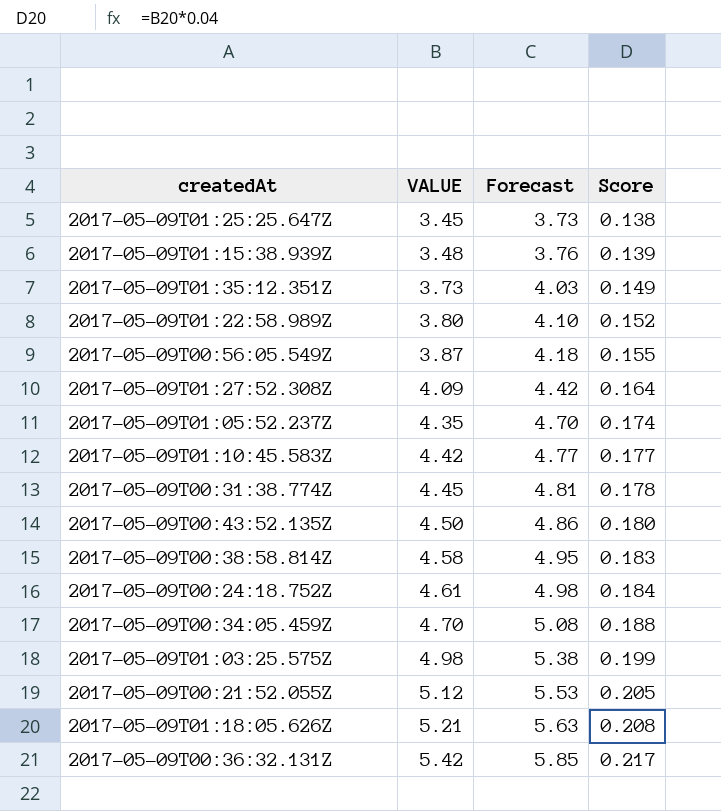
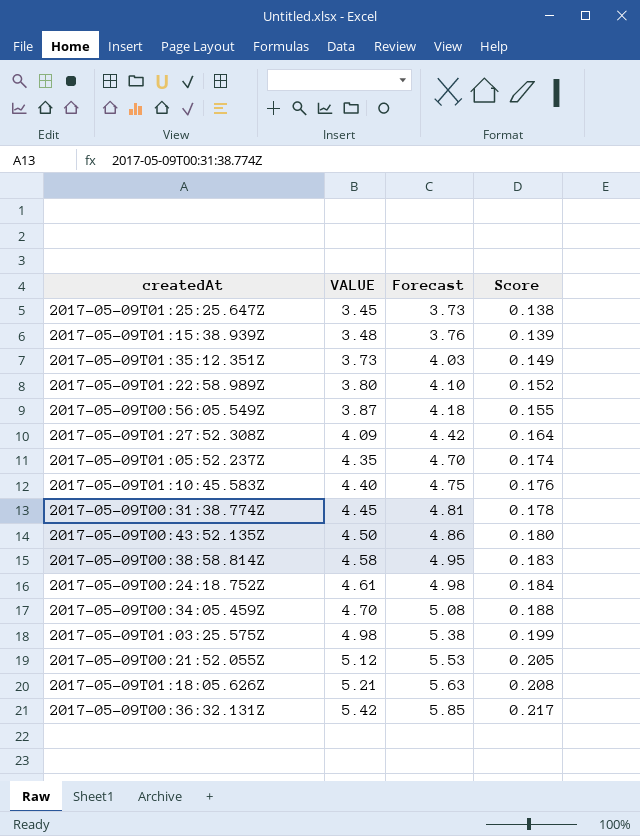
2017-05-09T01:10:45.583Z | VALUE: 4.42 -> 4.40
2017-05-09T01:10:45.583Z | Forecast: 4.77 -> 4.75
2017-05-09T01:10:45.583Z | Score: 0.177 -> 0.176

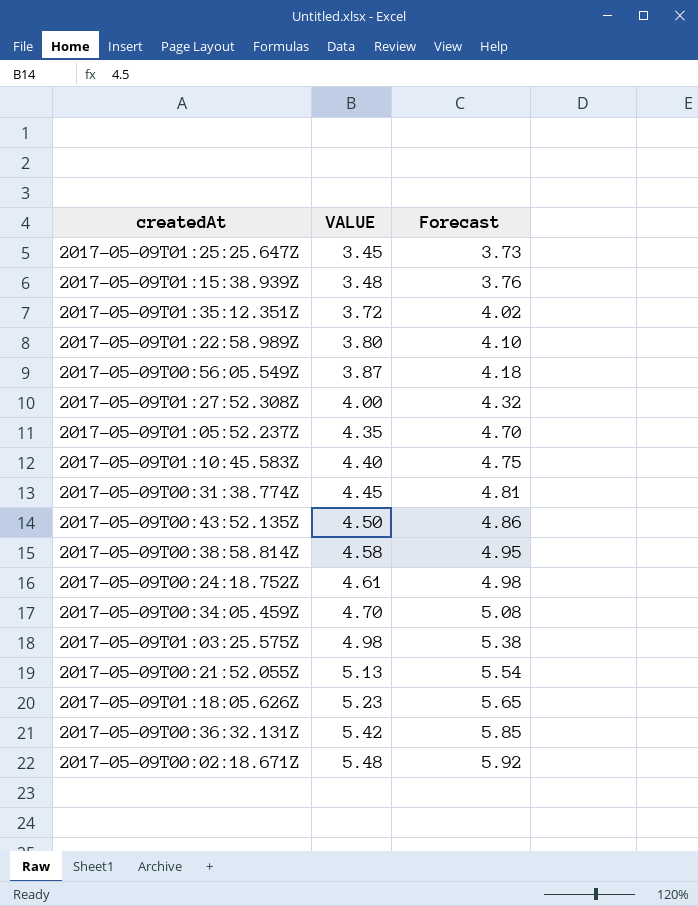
column Score | formula: [VALUE] * 0.04 -> none
2017-05-09T01:35:12.351Z | VALUE: 3.73 -> 3.72
2017-05-09T01:35:12.351Z | Forecast: 4.03 -> 4.02
2017-05-09T01:27:52.308Z | VALUE: 4.09 -> 4.00
2017-05-09T01:27:52.308Z | Forecast: 4.42 -> 4.32
2017-05-09T00:21:52.055Z | VALUE: 5.12 -> 5.13
2017-05-09T00:21:52.055Z | Forecast: 5.53 -> 5.54
2017-05-09T01:18:05.626Z | VALUE: 5.21 -> 5.23
2017-05-09T01:18:05.626Z | Forecast: 5.63 -> 5.65
row 2017-05-09T00:02:18.671Z: none -> 5.48 | 5.92

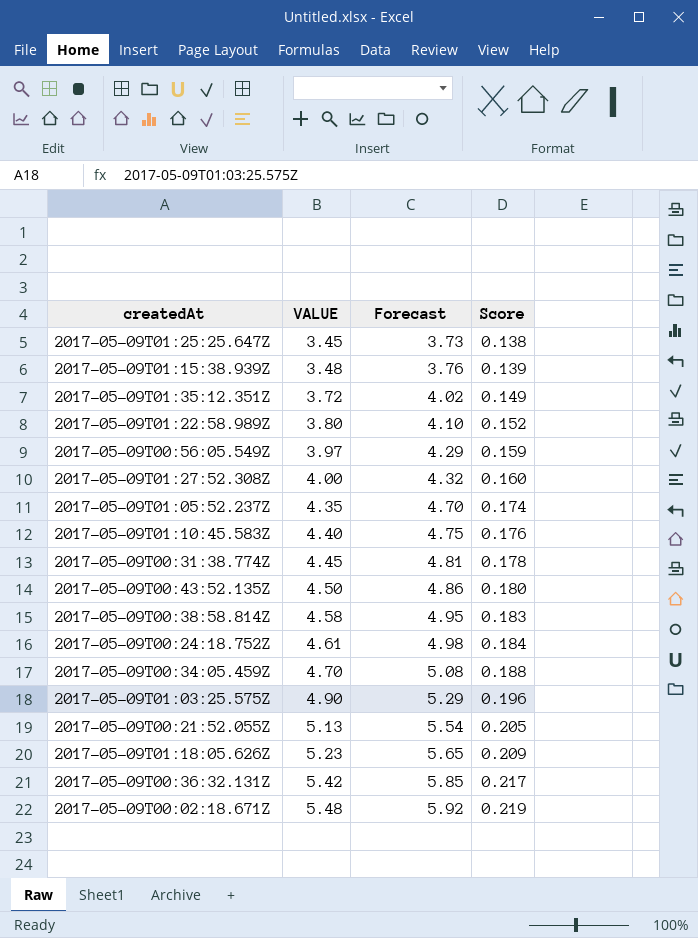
column Score | formula: none -> [VALUE] * 0.04
2017-05-09T00:56:05.549Z | VALUE: 3.87 -> 3.97
2017-05-09T00:56:05.549Z | Forecast: 4.18 -> 4.29
2017-05-09T01:03:25.575Z | VALUE: 4.98 -> 4.90
2017-05-09T01:03:25.575Z | Forecast: 5.38 -> 5.29

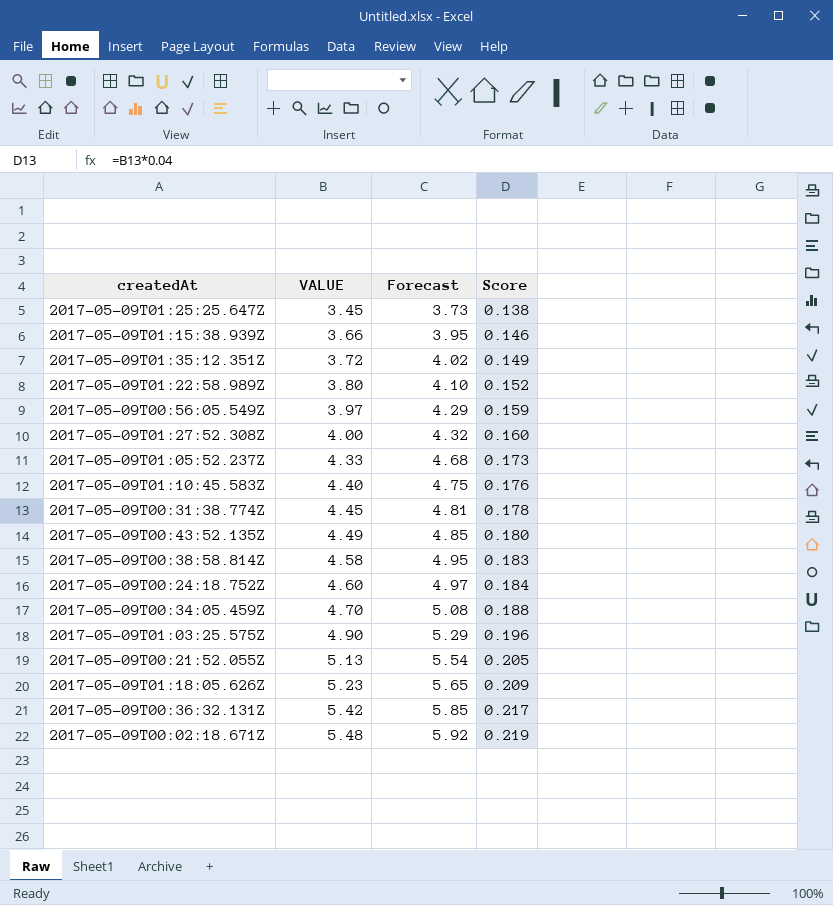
2017-05-09T01:15:38.939Z | VALUE: 3.48 -> 3.66
2017-05-09T01:15:38.939Z | Forecast: 3.76 -> 3.95
2017-05-09T01:15:38.939Z | Score: 0.139 -> 0.146
2017-05-09T01:05:52.237Z | VALUE: 4.35 -> 4.33
2017-05-09T01:05:52.237Z | Forecast: 4.70 -> 4.68
2017-05-09T01:05:52.237Z | Score: 0.174 -> 0.173
2017-05-09T00:43:52.135Z | VALUE: 4.50 -> 4.49
2017-05-09T00:43:52.135Z | Forecast: 4.86 -> 4.85
2017-05-09T00:24:18.752Z | VALUE: 4.61 -> 4.60
2017-05-09T00:24:18.752Z | Forecast: 4.98 -> 4.97

